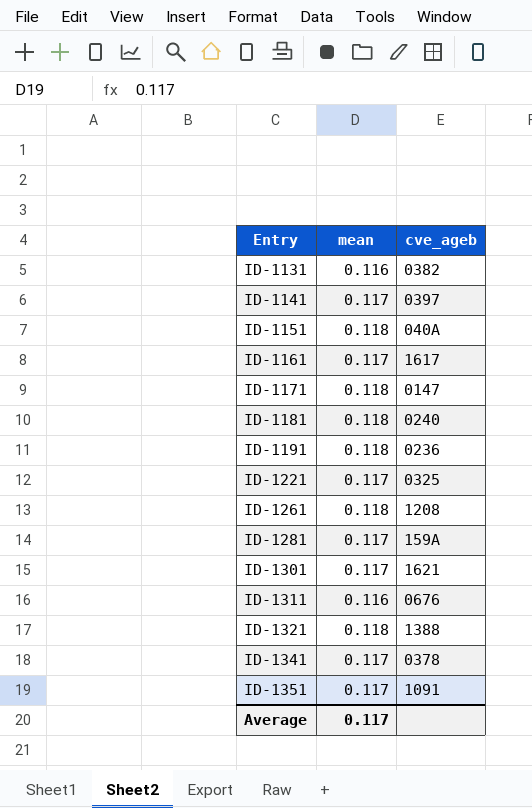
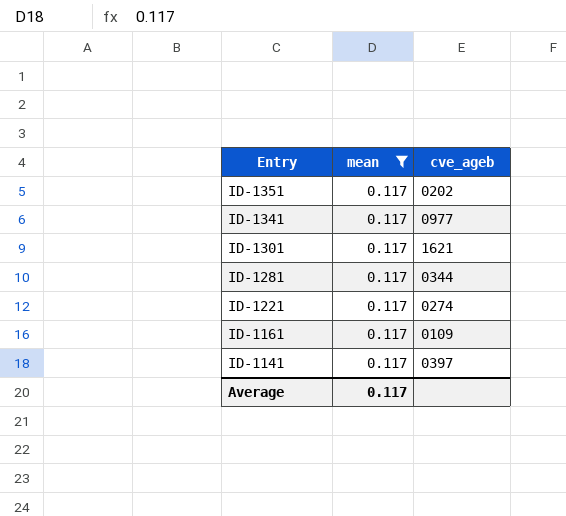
filter: none -> mean = 0.117
row order: Entry ascending -> Entry descending
ID-1351 | cve_ageb: 1091 -> 0202
ID-1341 | cve_ageb: 0378 -> 0977
ID-1281 | cve_ageb: 159A -> 0344
ID-1221 | cve_ageb: 0325 -> 0274
ID-1161 | cve_ageb: 1617 -> 0109

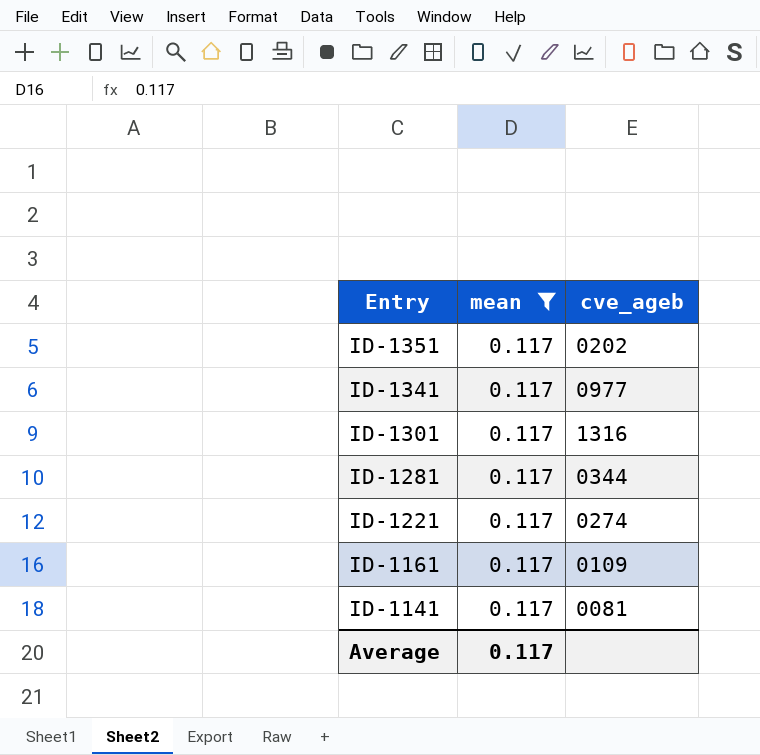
ID-1301 | cve_ageb: 1621 -> 1316
ID-1141 | cve_ageb: 0397 -> 0081

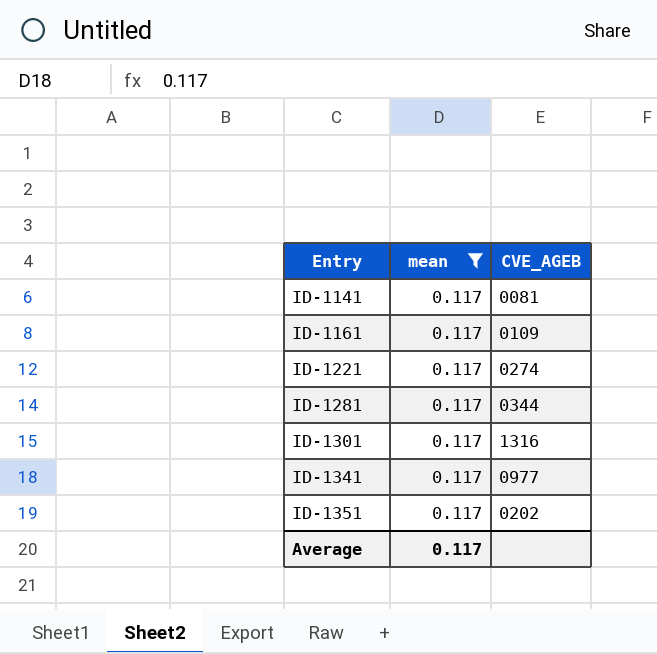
row order: Entry descending -> Entry ascending
column name: cve_ageb -> CVE_AGEB

